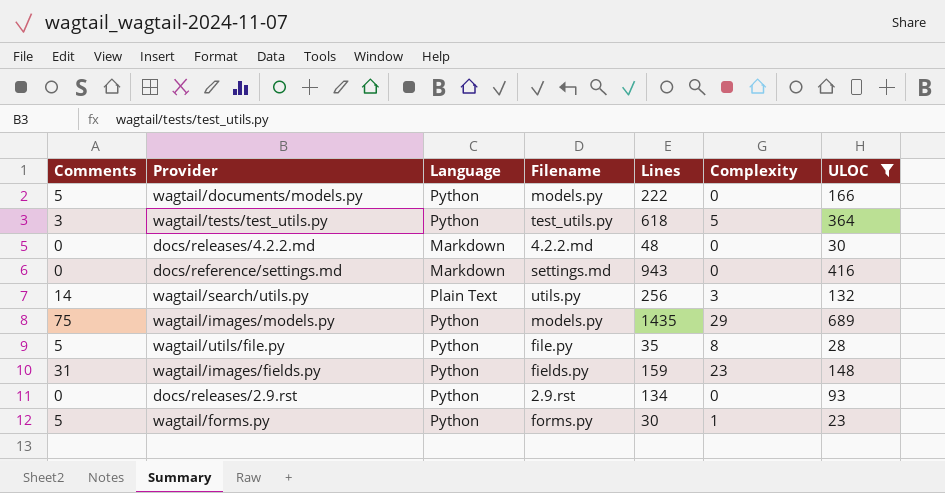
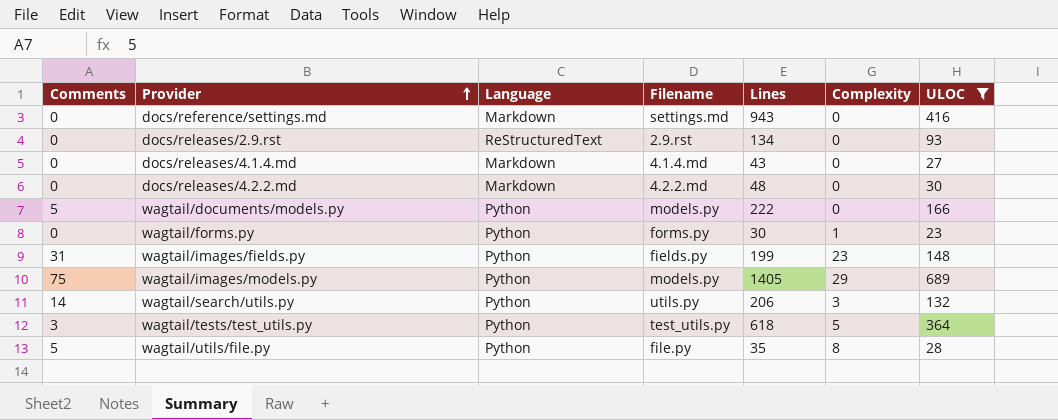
row order: none -> Provider ascending
docs/releases/2.9.rst | Language: Python -> ReStructuredText
row docs/releases/4.1.4.md: none -> 0 | Markdown | 4.1.4.md | 43 | 0 | 27
wagtail/forms.py | Comments: 5 -> 0
wagtail/images/fields.py | Lines: 159 -> 199
wagtail/images/models.py | Lines: 1435 -> 1405
wagtail/search/utils.py | Language: Plain Text -> Python
wagtail/search/utils.py | Lines: 256 -> 206

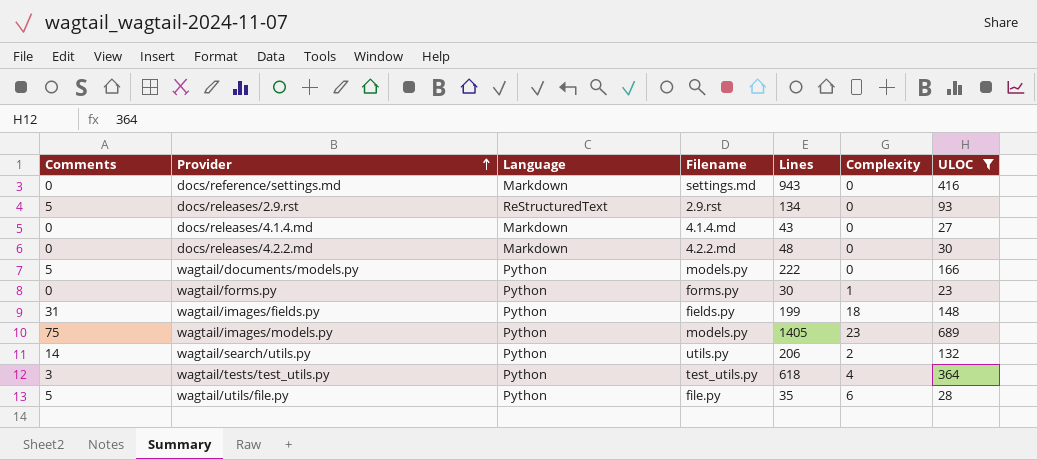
docs/releases/2.9.rst | Comments: 0 -> 5
wagtail/images/fields.py | Complexity: 23 -> 18
wagtail/images/models.py | Complexity: 29 -> 23
wagtail/search/utils.py | Complexity: 3 -> 2
wagtail/tests/test_utils.py | Complexity: 5 -> 4
wagtail/utils/file.py | Complexity: 8 -> 6

